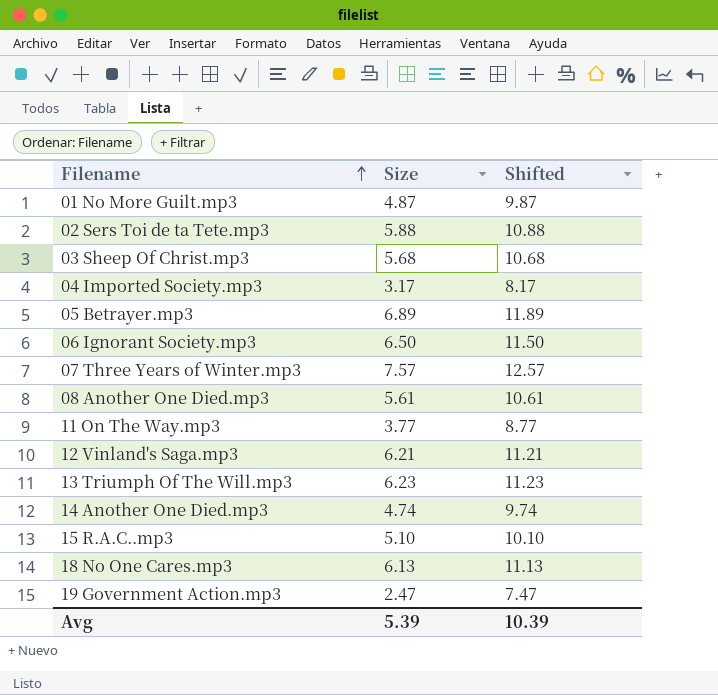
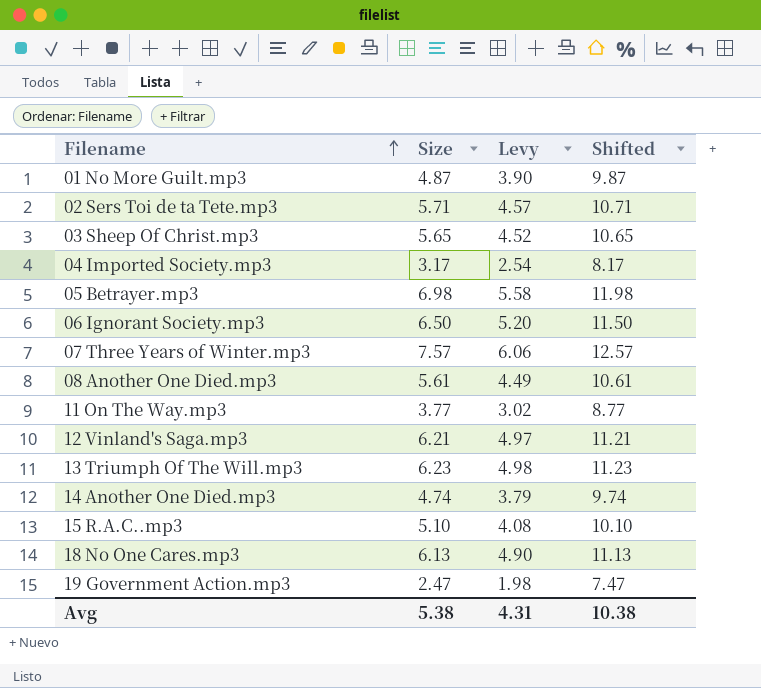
column Levy | formula: none -> [Size] * 0.8
02 Sers Toi de ta Tete.mp3 | Size: 5.88 -> 5.71
02 Sers Toi de ta Tete.mp3 | Shifted: 10.88 -> 10.71
03 Sheep Of Christ.mp3 | Size: 5.68 -> 5.65
03 Sheep Of Christ.mp3 | Shifted: 10.68 -> 10.65
05 Betrayer.mp3 | Size: 6.89 -> 6.98
05 Betrayer.mp3 | Shifted: 11.89 -> 11.98
Avg | Size: 5.39 -> 5.38
Avg | Shifted: 10.39 -> 10.38

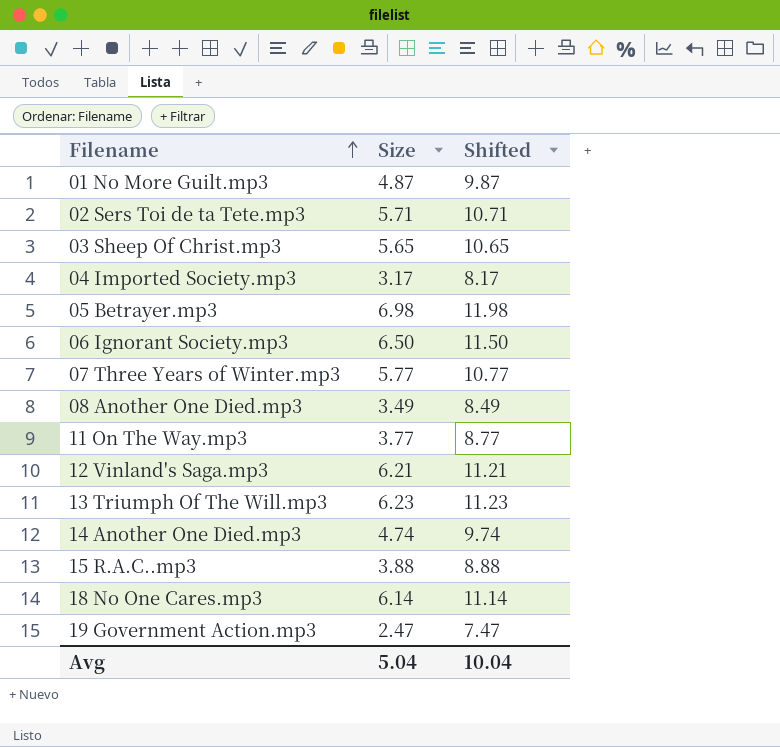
column Levy | formula: [Size] * 0.8 -> none
07 Three Years of Winter.mp3 | Size: 7.57 -> 5.77
07 Three Years of Winter.mp3 | Shifted: 12.57 -> 10.77
08 Another One Died.mp3 | Size: 5.61 -> 3.49
08 Another One Died.mp3 | Shifted: 10.61 -> 8.49
15 R.A.C..mp3 | Size: 5.10 -> 3.88
15 R.A.C..mp3 | Shifted: 10.10 -> 8.88
18 No One Cares.mp3 | Size: 6.13 -> 6.14
18 No One Cares.mp3 | Shifted: 11.13 -> 11.14
Avg | Size: 5.38 -> 5.04
Avg | Shifted: 10.38 -> 10.04

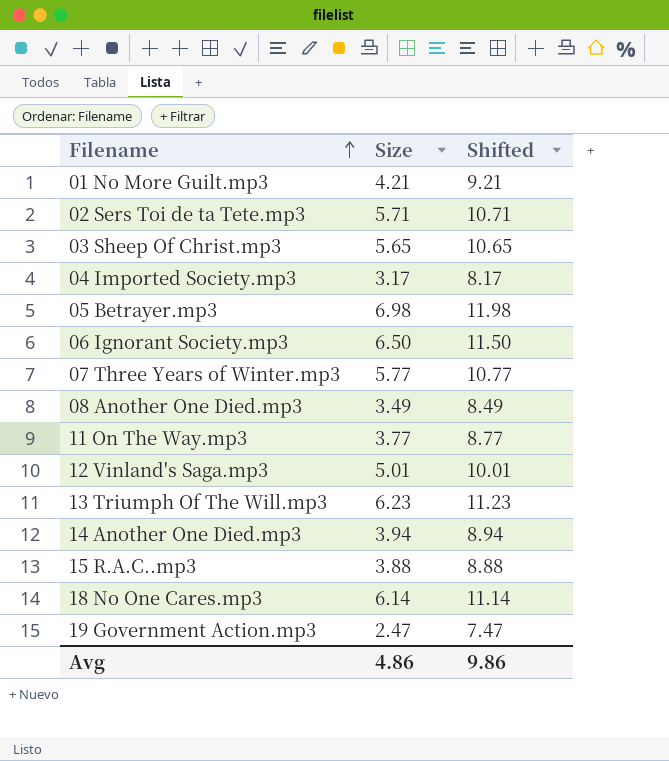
01 No More Guilt.mp3 | Size: 4.87 -> 4.21
01 No More Guilt.mp3 | Shifted: 9.87 -> 9.21
12 Vinland's Saga.mp3 | Size: 6.21 -> 5.01
12 Vinland's Saga.mp3 | Shifted: 11.21 -> 10.01
14 Another One Died.mp3 | Size: 4.74 -> 3.94
14 Another One Died.mp3 | Shifted: 9.74 -> 8.94
Avg | Size: 5.04 -> 4.86
Avg | Shifted: 10.04 -> 9.86

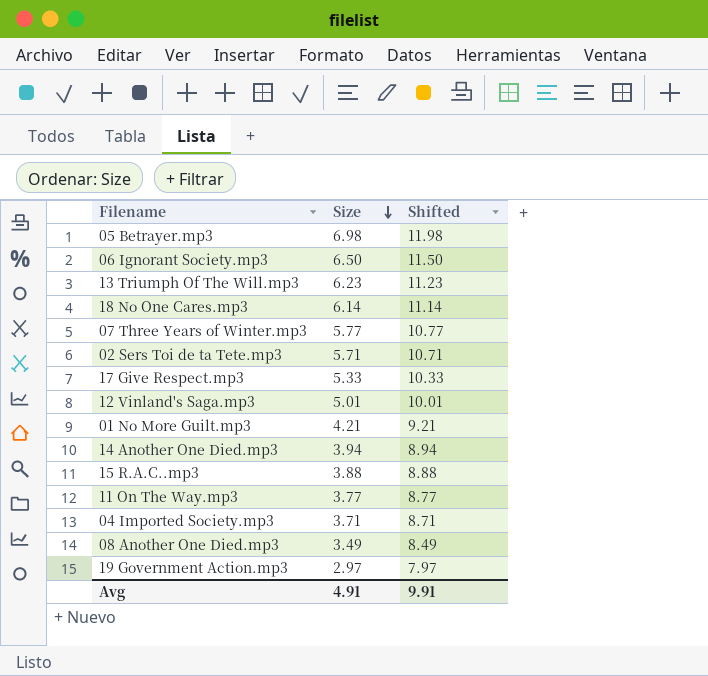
row order: Filename ascending -> Size descending
row 03 Sheep Of Christ.mp3: 5.65 | 10.65 -> none
row 17 Give Respect.mp3: none -> 5.33 | 10.33
04 Imported Society.mp3 | Size: 3.17 -> 3.71
04 Imported Society.mp3 | Shifted: 8.17 -> 8.71
19 Government Action.mp3 | Size: 2.47 -> 2.97
19 Government Action.mp3 | Shifted: 7.47 -> 7.97
Avg | Size: 4.86 -> 4.91
Avg | Shifted: 9.86 -> 9.91

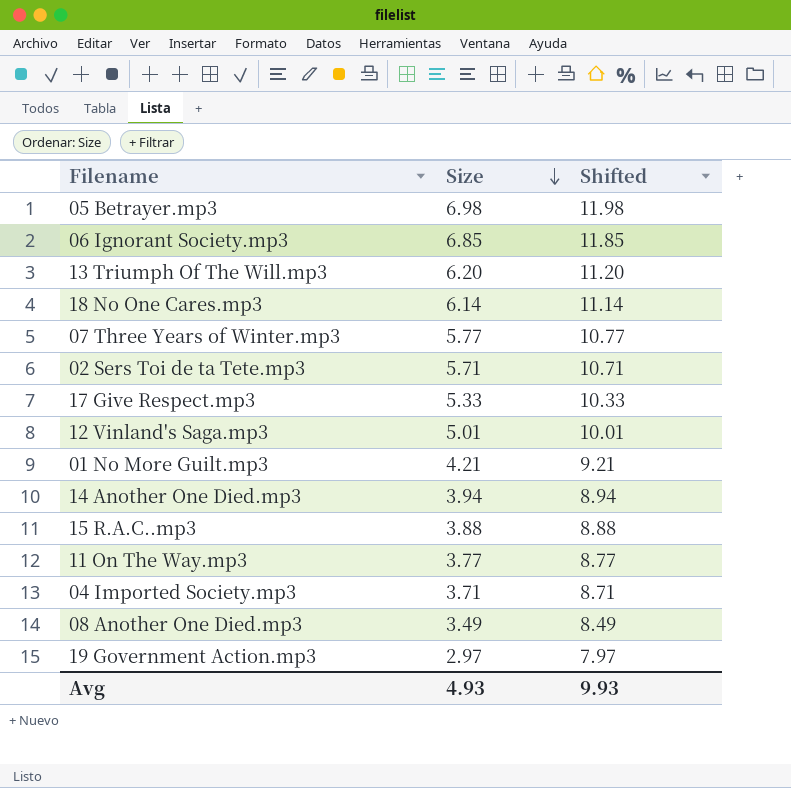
06 Ignorant Society.mp3 | Size: 6.50 -> 6.85
06 Ignorant Society.mp3 | Shifted: 11.50 -> 11.85
13 Triumph Of The Will.mp3 | Size: 6.23 -> 6.20
13 Triumph Of The Will.mp3 | Shifted: 11.23 -> 11.20
Avg | Size: 4.91 -> 4.93
Avg | Shifted: 9.91 -> 9.93

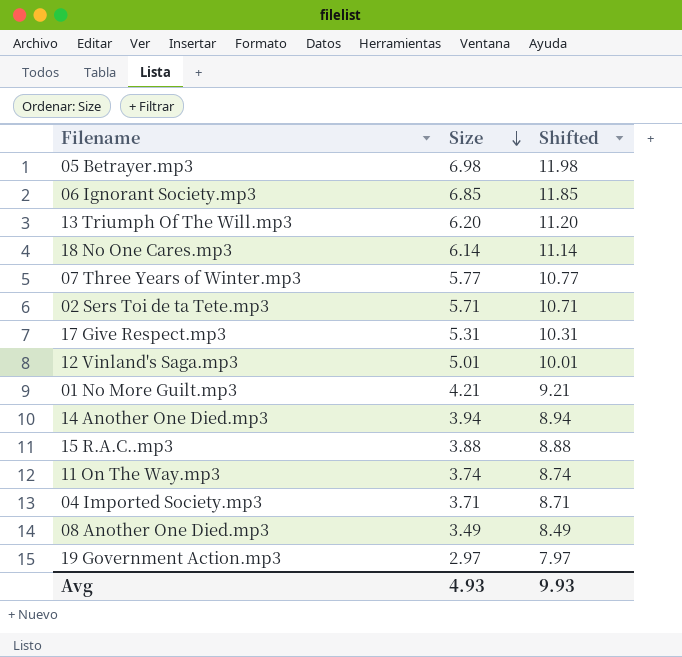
17 Give Respect.mp3 | Size: 5.33 -> 5.31
17 Give Respect.mp3 | Shifted: 10.33 -> 10.31
11 On The Way.mp3 | Size: 3.77 -> 3.74
11 On The Way.mp3 | Shifted: 8.77 -> 8.74

